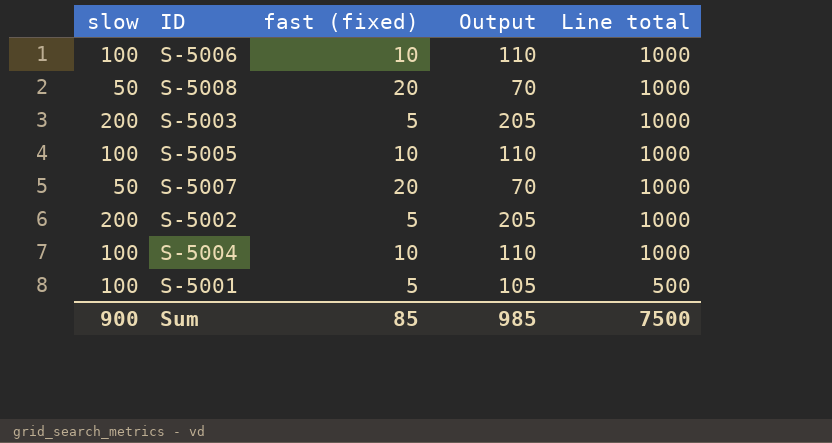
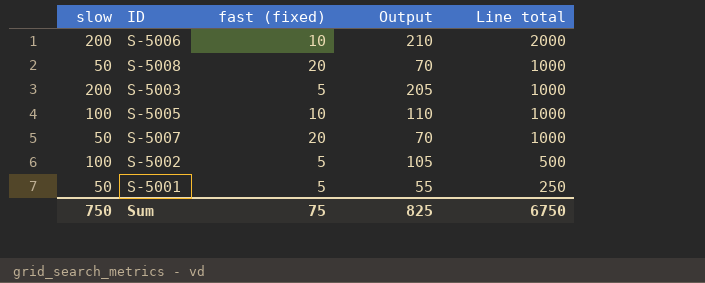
row S-5004: 100 | 10 | 110 | 1000 -> none
S-5006 | slow: 100 -> 200
S-5006 | Output: 110 -> 210
S-5006 | Line total: 1000 -> 2000
S-5002 | slow: 200 -> 100
S-5002 | Output: 205 -> 105
S-5002 | Line total: 1000 -> 500
S-5001 | slow: 100 -> 50
S-5001 | Output: 105 -> 55
S-5001 | Line total: 500 -> 250
Sum | slow: 900 -> 750
Sum | fast (fixed): 85 -> 75
Sum | Output: 985 -> 825
Sum | Line total: 7500 -> 6750

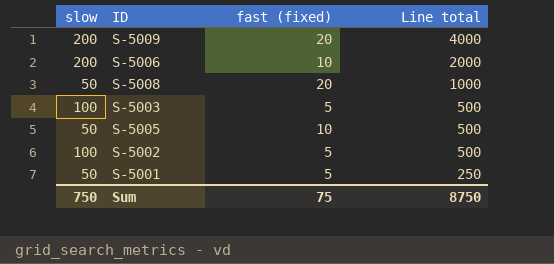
column Output | formula: [slow] + [fast (fixed)] -> none
row S-5007: 50 | 20 | 70 | 1000 -> none
row S-5009: none -> 200 | 20 | 4000
S-5003 | slow: 200 -> 100
S-5003 | Line total: 1000 -> 500
S-5005 | slow: 100 -> 50
S-5005 | Line total: 1000 -> 500
Sum | Line total: 6750 -> 8750

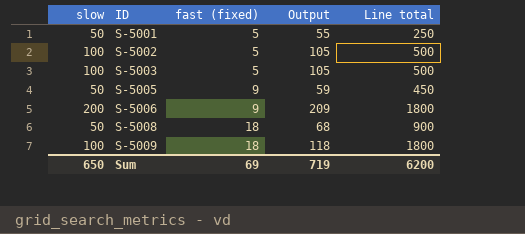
row order: Line total descending -> ID ascending
column Output | formula: none -> [slow] + [fast (fixed)]
S-5005 | fast (fixed): 10 -> 9
S-5005 | Line total: 500 -> 450
S-5006 | fast (fixed): 10 -> 9
S-5006 | Line total: 2000 -> 1800
S-5008 | fast (fixed): 20 -> 18
S-5008 | Line total: 1000 -> 900
S-5009 | slow: 200 -> 100
S-5009 | fast (fixed): 20 -> 18
S-5009 | Line total: 4000 -> 1800
Sum | slow: 750 -> 650
Sum | fast (fixed): 75 -> 69
Sum | Line total: 8750 -> 6200

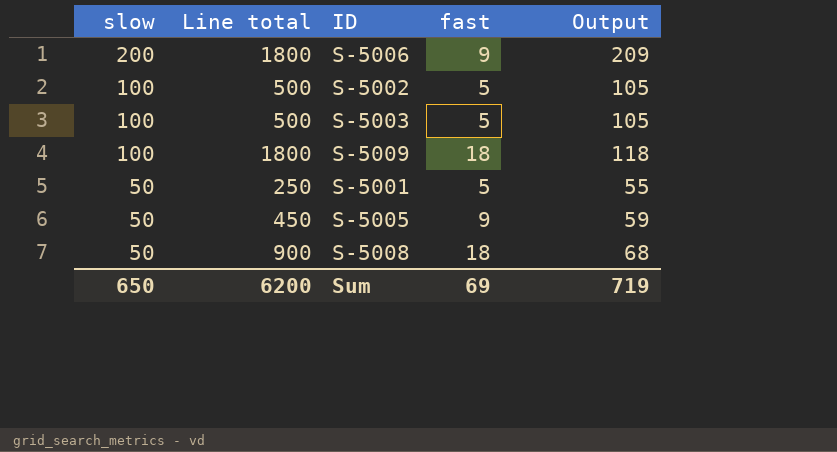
row order: ID ascending -> slow descending
column Line total | position: 5 -> 2
column name: fast (fixed) -> fast

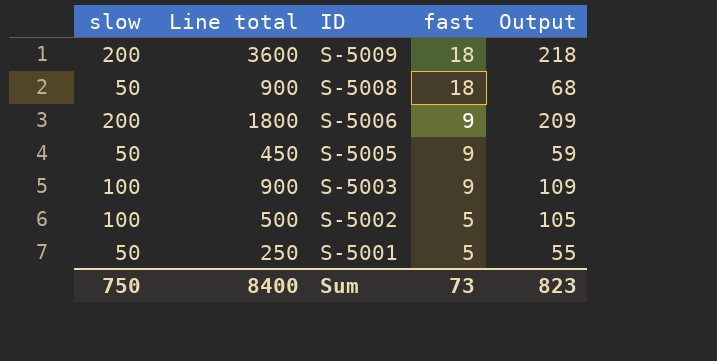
row order: slow descending -> ID descending
S-5009 | slow: 100 -> 200
S-5009 | Line total: 1800 -> 3600
S-5009 | Output: 118 -> 218
S-5003 | Line total: 500 -> 900
S-5003 | fast: 5 -> 9
S-5003 | Output: 105 -> 109
Sum | slow: 650 -> 750
Sum | Line total: 6200 -> 8400
Sum | fast: 69 -> 73
Sum | Output: 719 -> 823

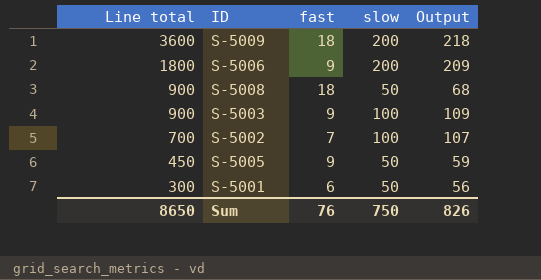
row order: ID descending -> Line total descending
column slow | position: 1 -> 4
S-5002 | Line total: 500 -> 700
S-5002 | fast: 5 -> 7
S-5002 | Output: 105 -> 107
S-5001 | Line total: 250 -> 300
S-5001 | fast: 5 -> 6
S-5001 | Output: 55 -> 56
Sum | Line total: 8400 -> 8650
Sum | fast: 73 -> 76
Sum | Output: 823 -> 826

